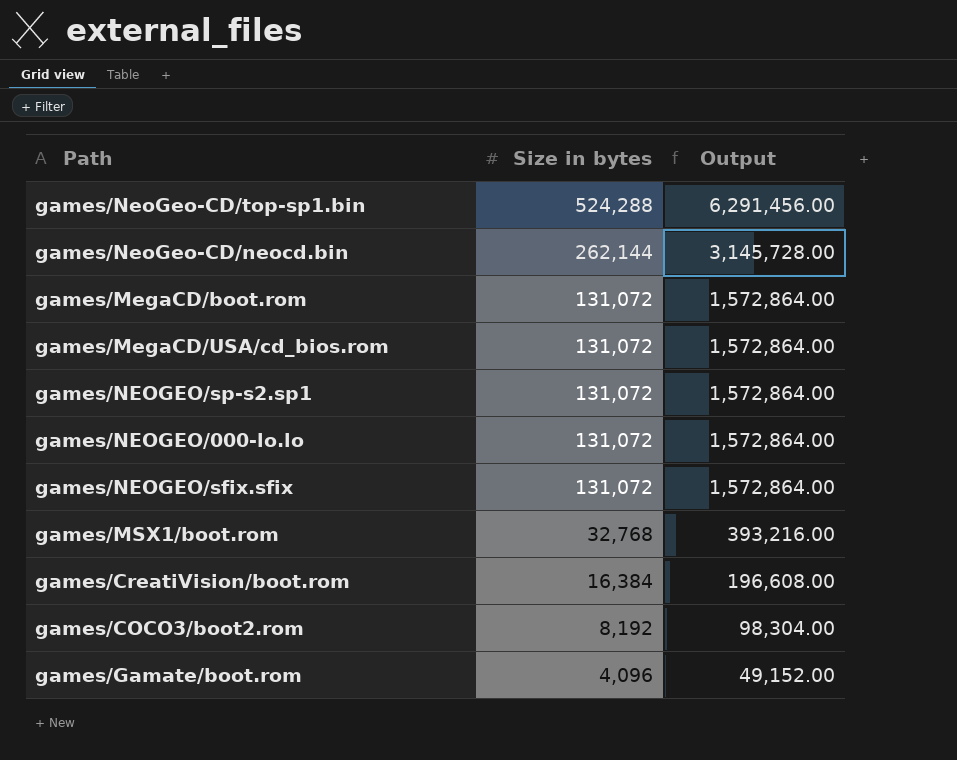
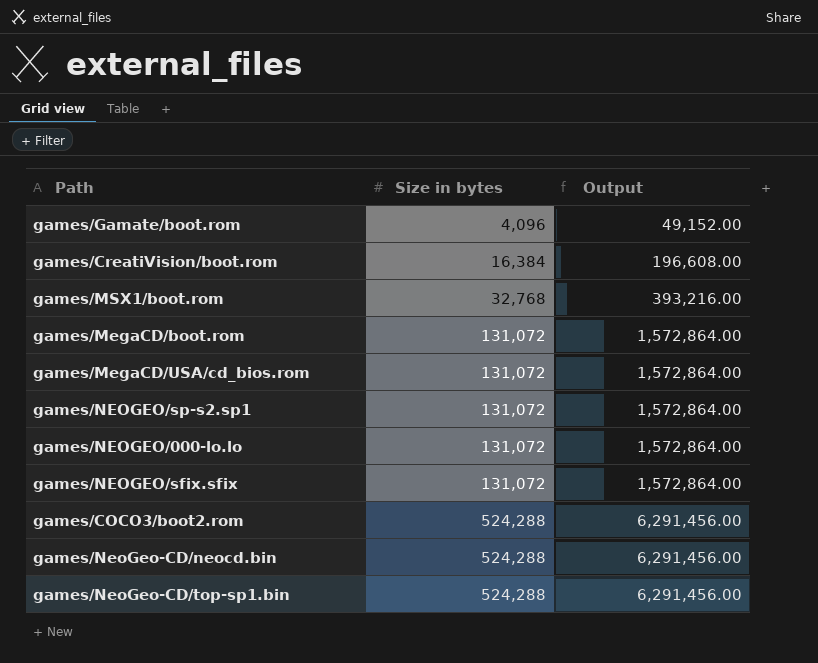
row order: Size in bytes descending -> Size in bytes ascending
games/COCO3/boot2.rom | Size in bytes: 8,192 -> 524,288
games/COCO3/boot2.rom | Output: 98,304.00 -> 6,291,456.00
games/NeoGeo-CD/neocd.bin | Size in bytes: 262,144 -> 524,288
games/NeoGeo-CD/neocd.bin | Output: 3,145,728.00 -> 6,291,456.00

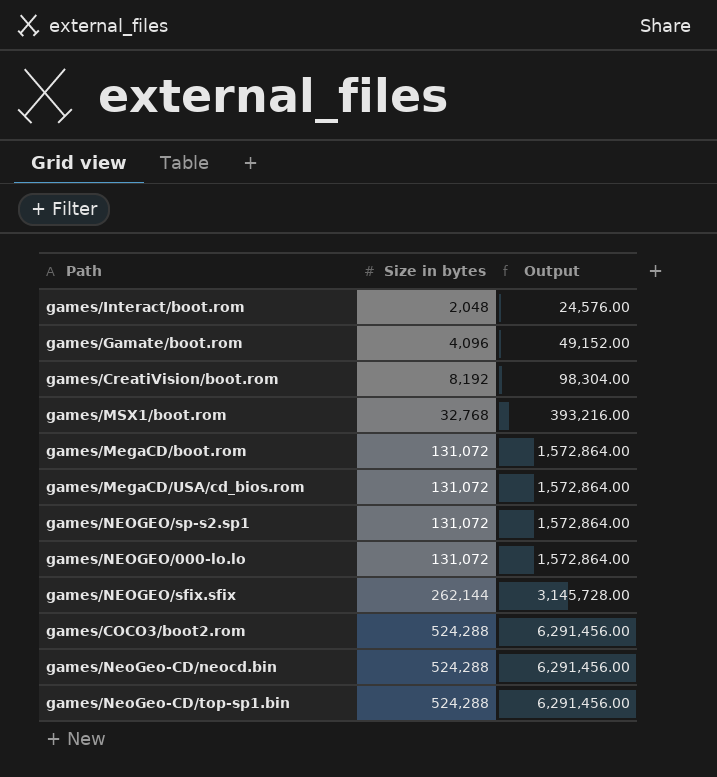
row games/Interact/boot.rom: none -> 2,048 | 24,576.00
games/CreatiVision/boot.rom | Size in bytes: 16,384 -> 8,192
games/CreatiVision/boot.rom | Output: 196,608.00 -> 98,304.00
games/NEOGEO/sfix.sfix | Size in bytes: 131,072 -> 262,144
games/NEOGEO/sfix.sfix | Output: 1,572,864.00 -> 3,145,728.00

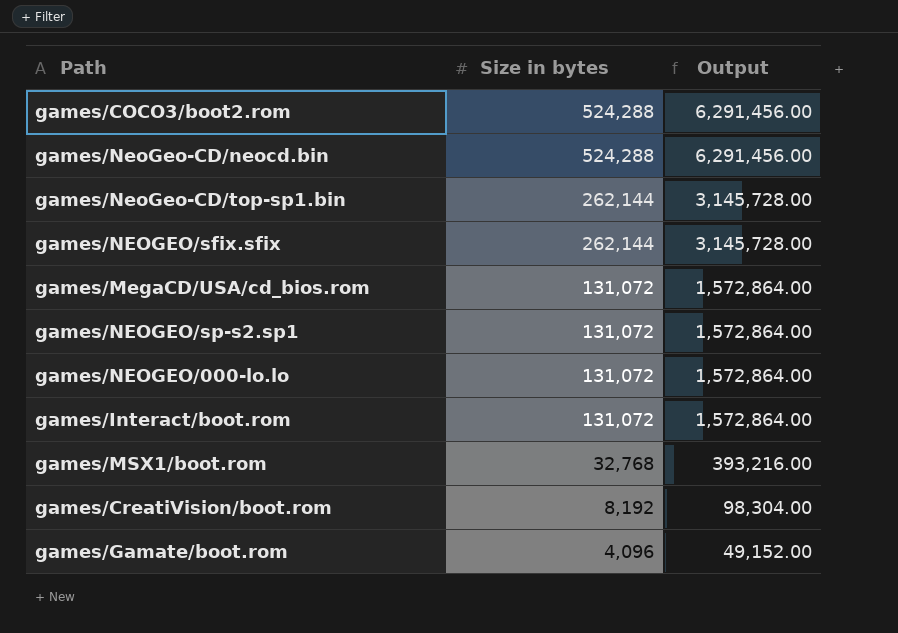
row order: Size in bytes ascending -> Size in bytes descending
row games/MegaCD/boot.rom: 131,072 | 1,572,864.00 -> none
games/NeoGeo-CD/top-sp1.bin | Size in bytes: 524,288 -> 262,144
games/NeoGeo-CD/top-sp1.bin | Output: 6,291,456.00 -> 3,145,728.00
games/Interact/boot.rom | Size in bytes: 2,048 -> 131,072
games/Interact/boot.rom | Output: 24,576.00 -> 1,572,864.00

